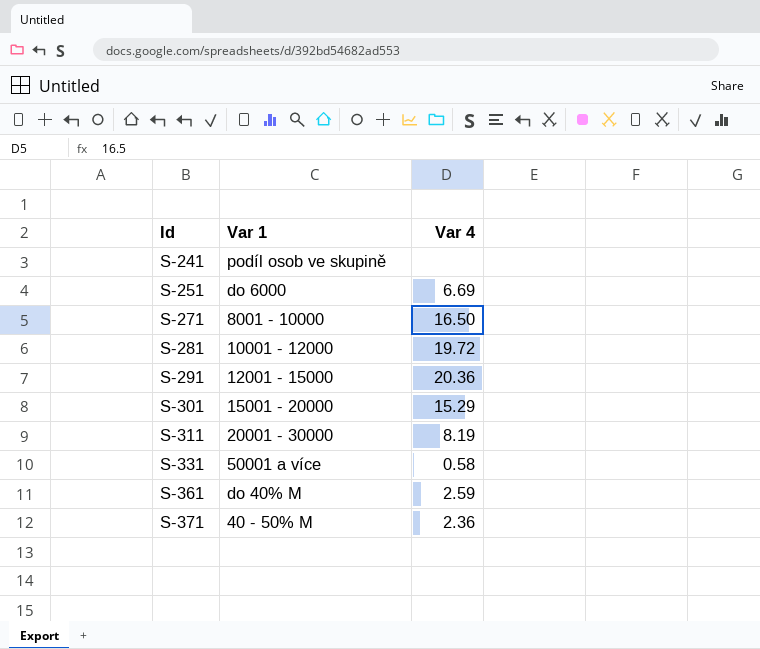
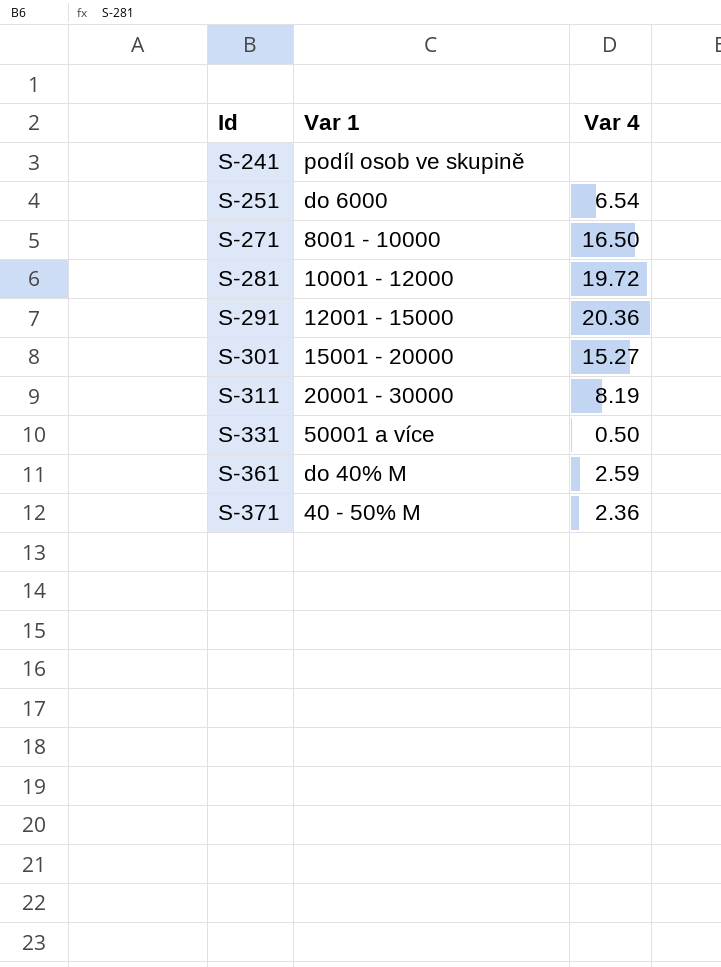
S-251 | Var 4: 6.69 -> 6.54
S-301 | Var 4: 15.29 -> 15.27
S-331 | Var 4: 0.58 -> 0.50

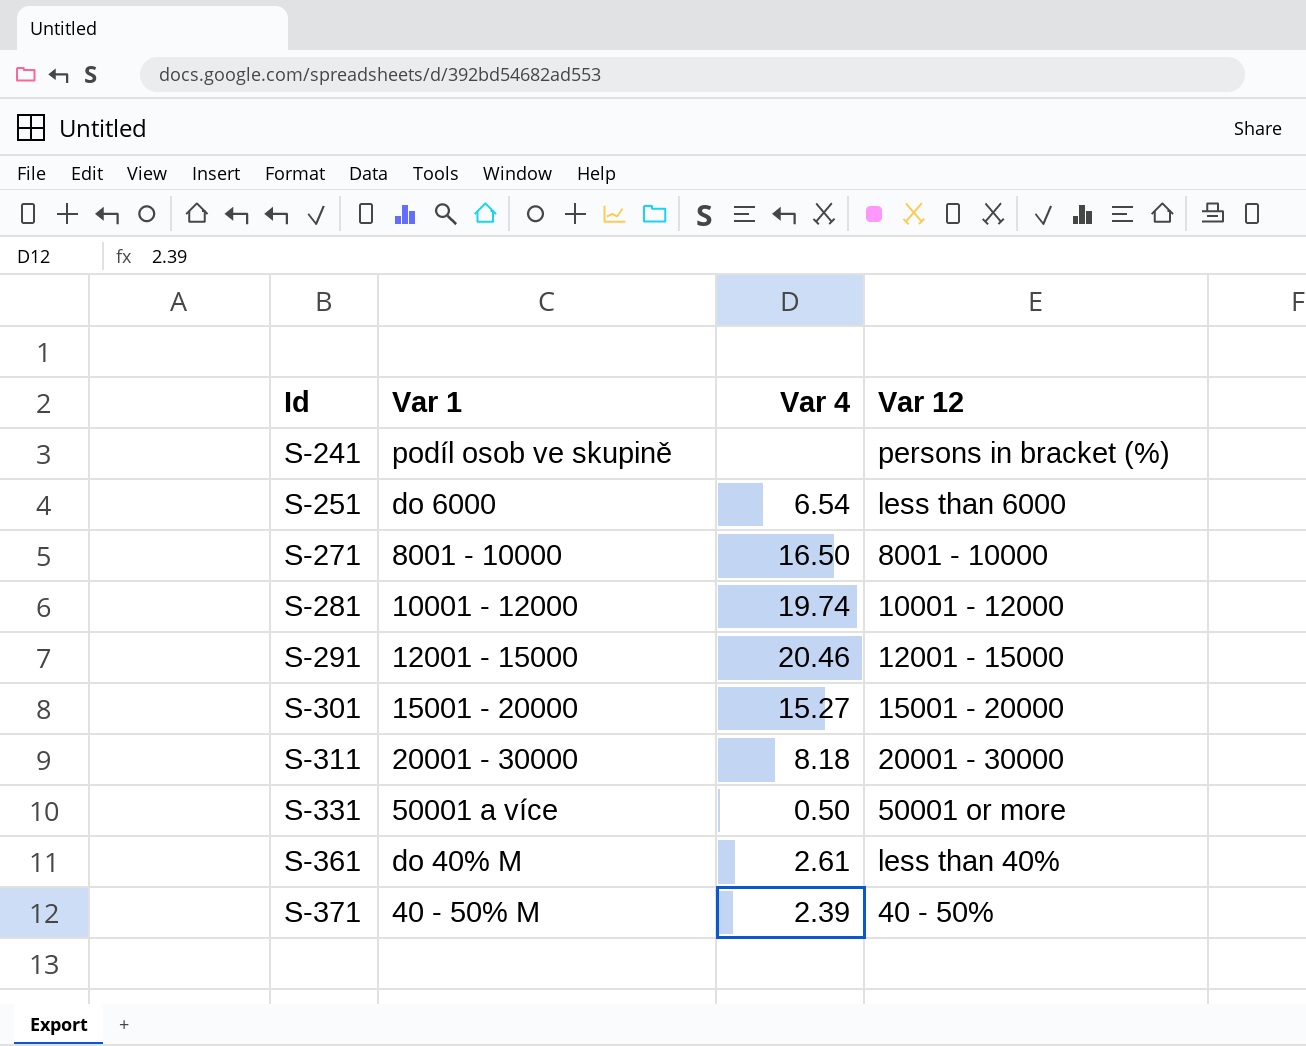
column Var 12 | position: none -> 4
S-281 | Var 4: 19.72 -> 19.74
S-291 | Var 4: 20.36 -> 20.46
S-311 | Var 4: 8.19 -> 8.18
S-361 | Var 4: 2.59 -> 2.61
S-371 | Var 4: 2.36 -> 2.39

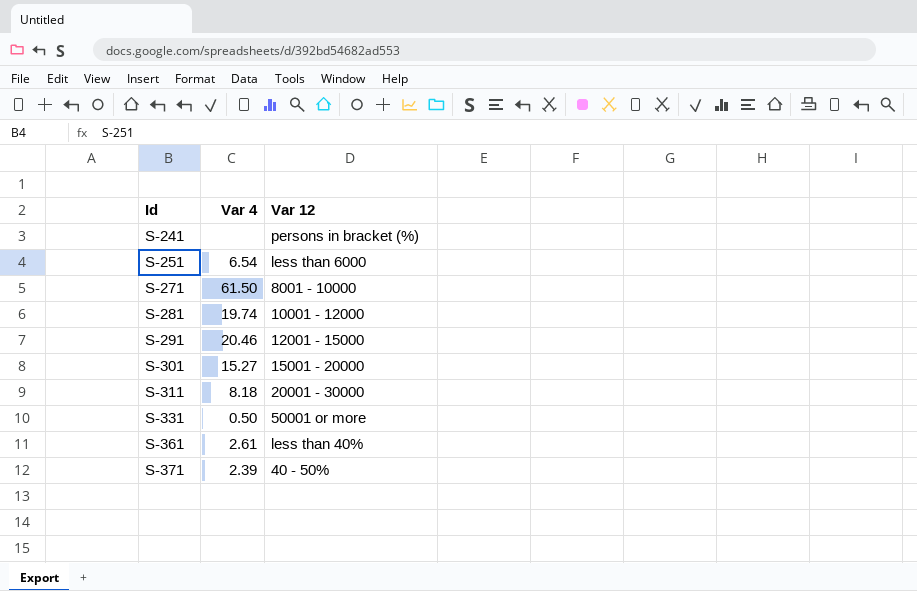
column Var 1 | position: 2 -> none
S-271 | Var 4: 16.50 -> 61.50

